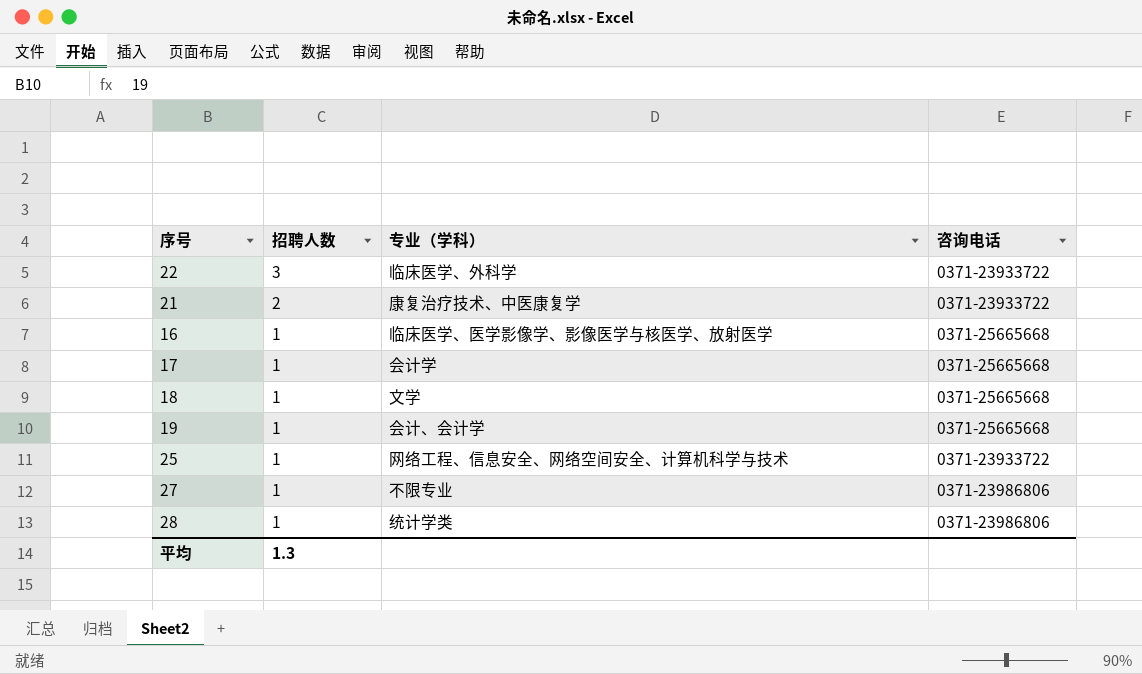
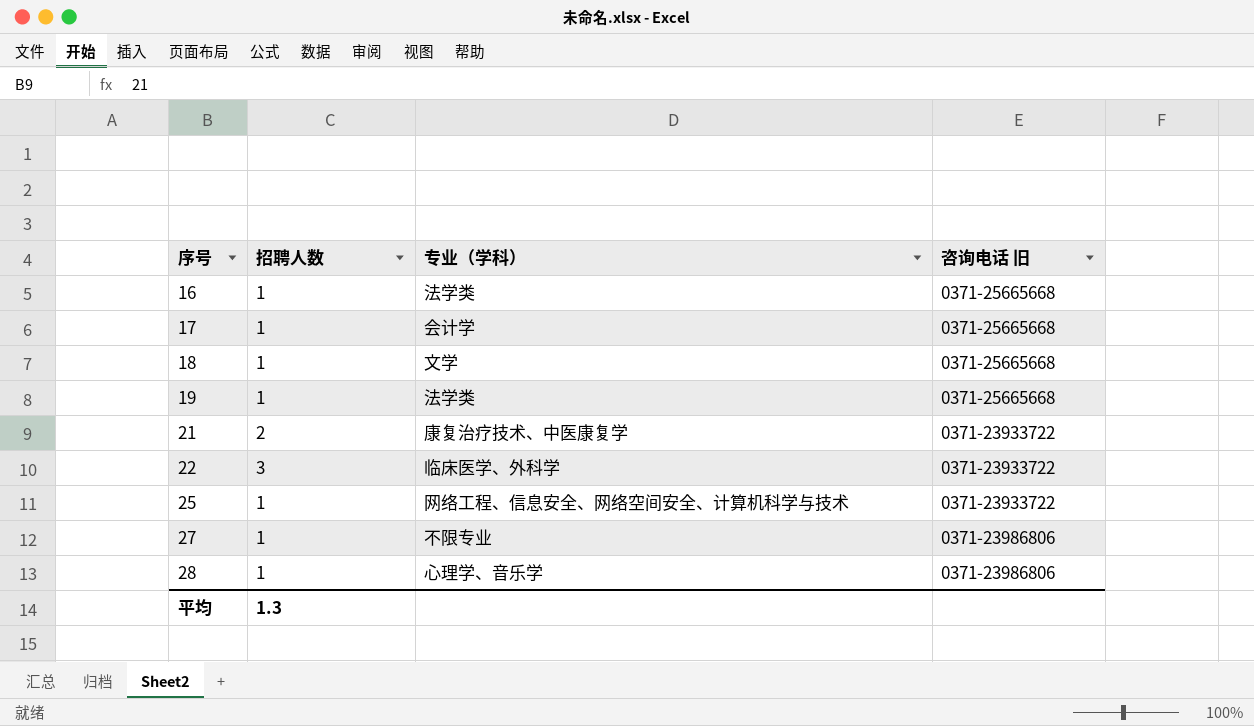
row order: 招聘人数 descending -> 序号 ascending
column name: 咨询电话 -> 咨询电话 旧
16 | 专业（学科）: 临床医学、医学影像学、影像医学与核医学、放射医学 -> 法学类
19 | 专业（学科）: 会计、会计学 -> 法学类
28 | 专业（学科）: 统计学类 -> 心理学、音乐学

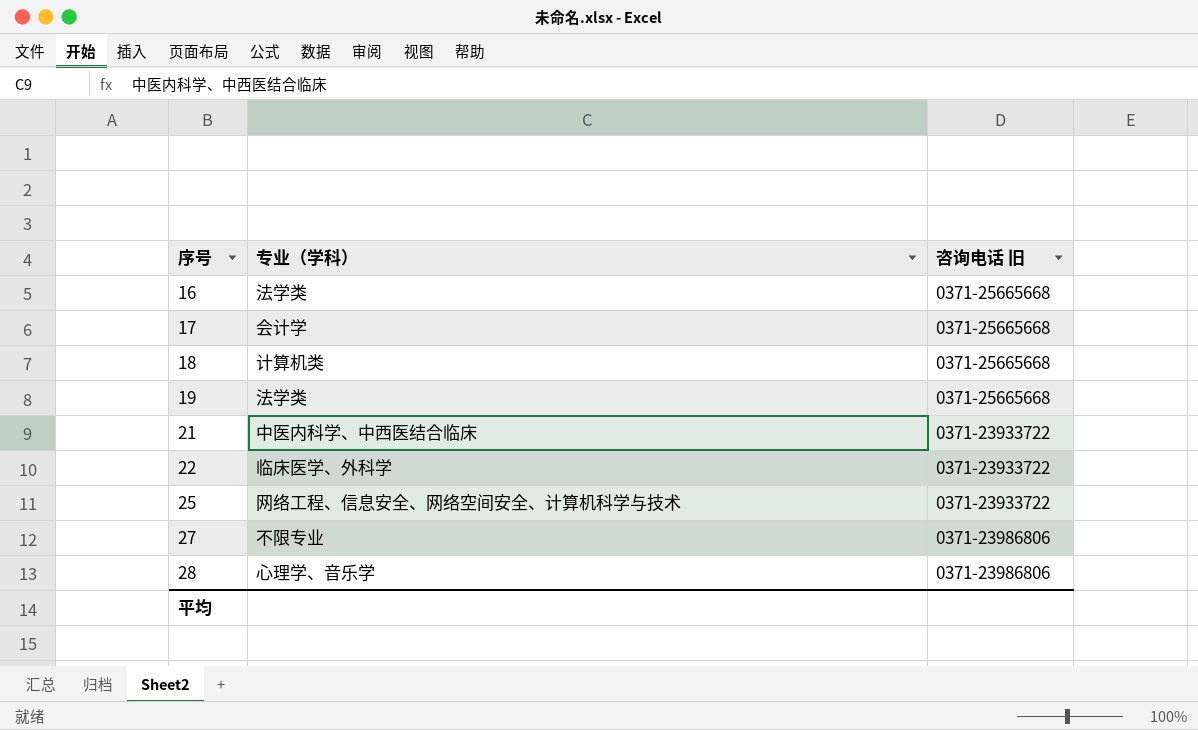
column 招聘人数 | position: 2 -> none
18 | 专业（学科）: 文学 -> 计算机类
21 | 专业（学科）: 康复治疗技术、中医康复学 -> 中医内科学、中西医结合临床

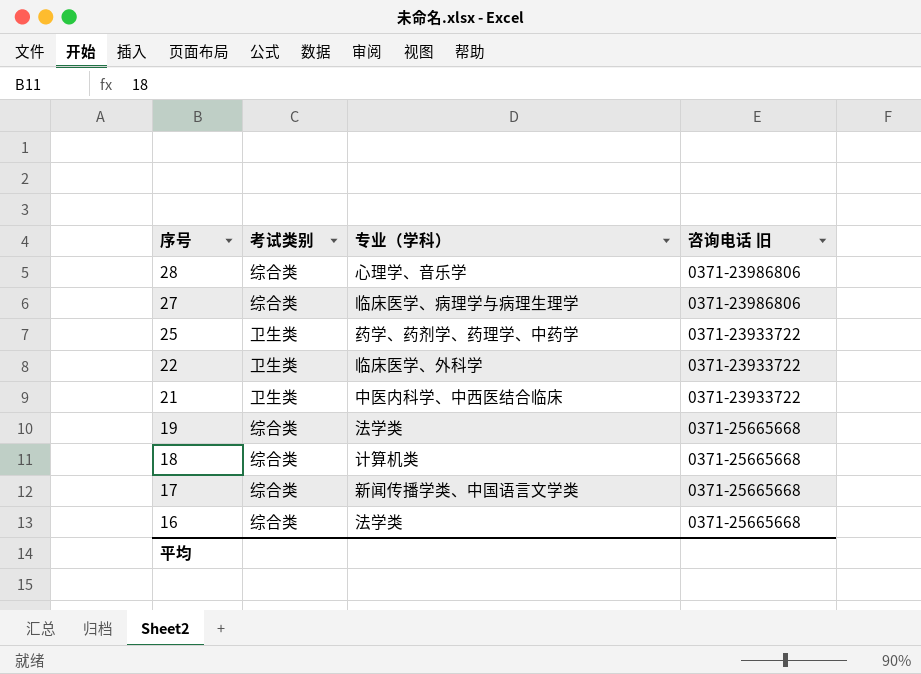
row order: 序号 ascending -> 序号 descending
column 考试类别 | position: none -> 2
27 | 专业（学科）: 不限专业 -> 临床医学、病理学与病理生理学
25 | 专业（学科）: 网络工程、信息安全、网络空间安全、计算机科学与技术 -> 药学、药剂学、药理学、中药学
17 | 专业（学科）: 会计学 -> 新闻传播学类、中国语言文学类

